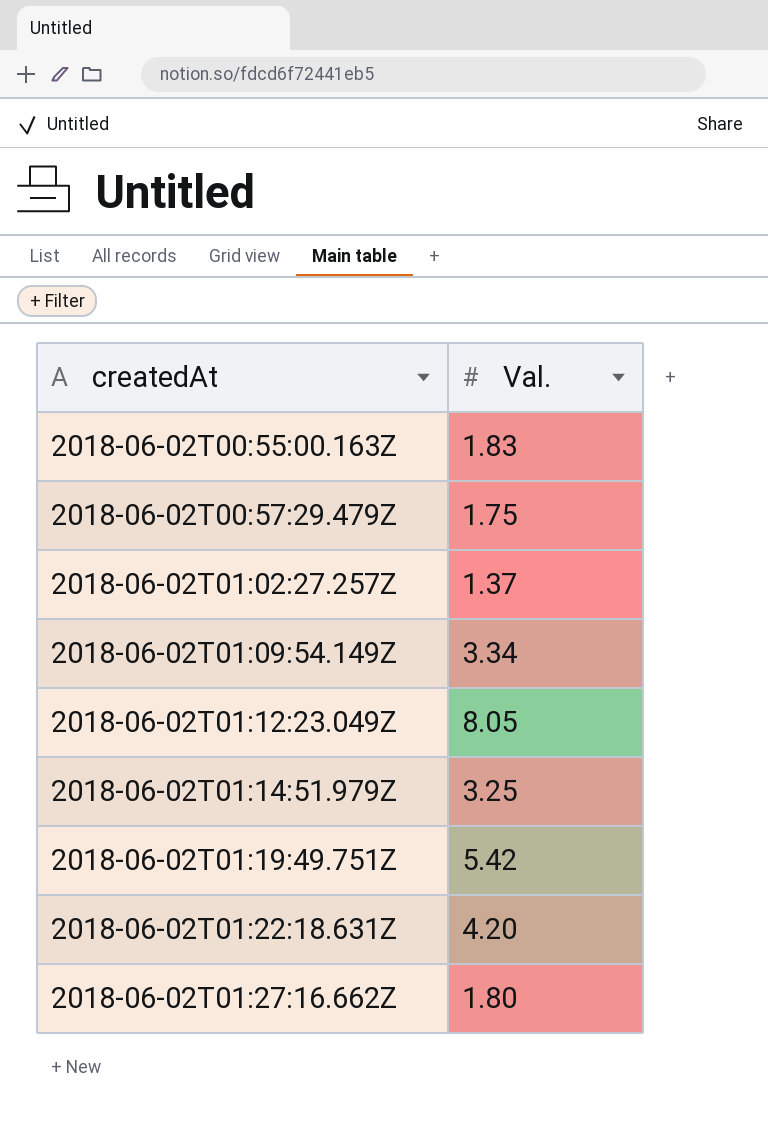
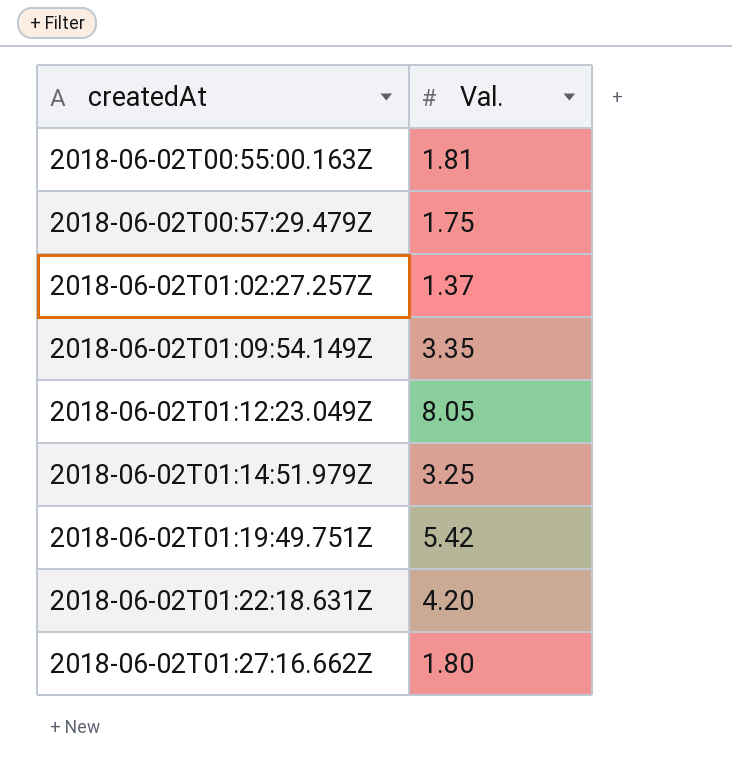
2018-06-02T00:55:00.163Z | Val.: 1.83 -> 1.81
2018-06-02T01:09:54.149Z | Val.: 3.34 -> 3.35

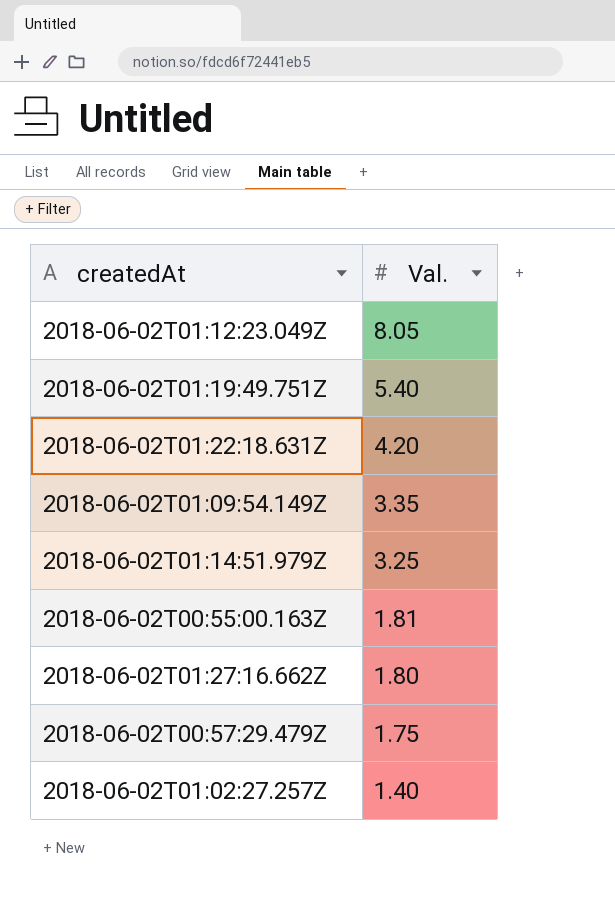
row order: createdAt ascending -> Val. descending
2018-06-02T01:19:49.751Z | Val.: 5.42 -> 5.40
2018-06-02T01:02:27.257Z | Val.: 1.37 -> 1.40

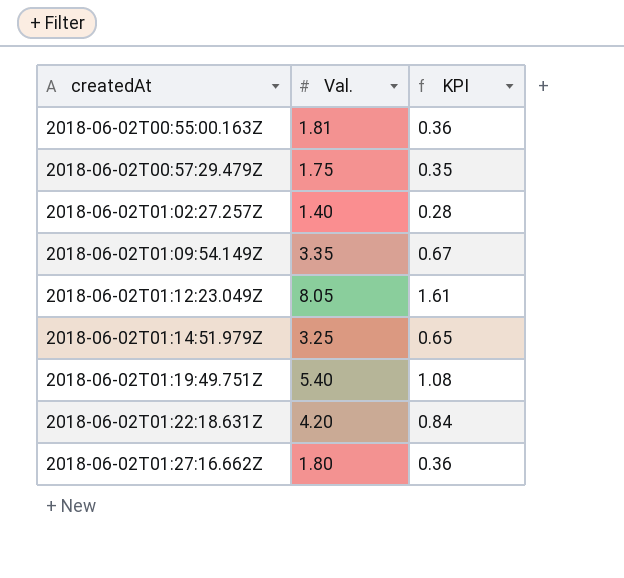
row order: Val. descending -> createdAt ascending
column KPI | formula: none -> [Val.] * 0.2

